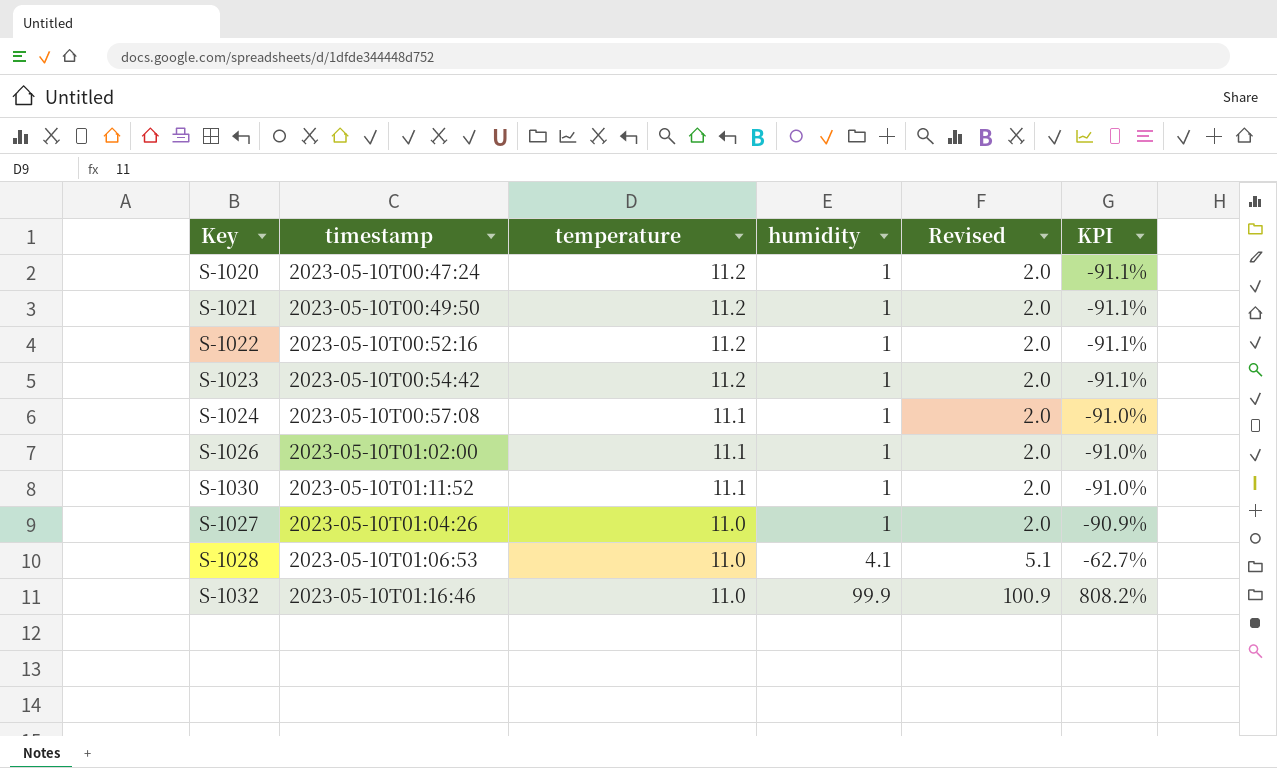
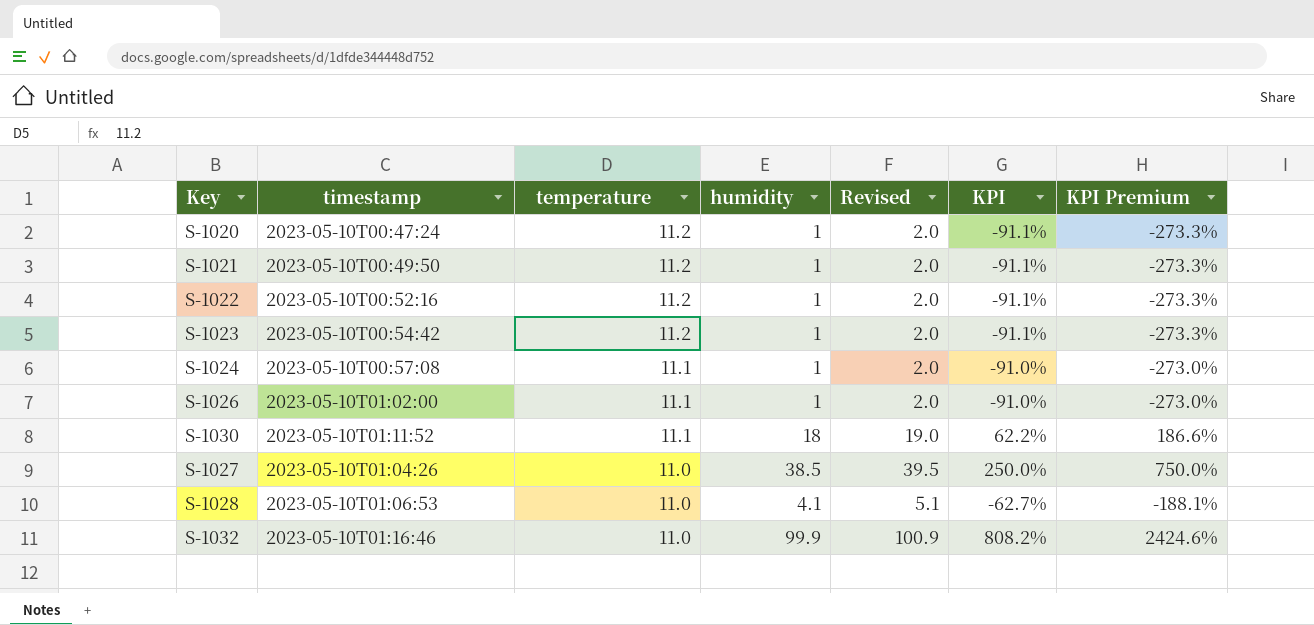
column KPI Premium | formula: none -> [KPI] * 3
S-1030 | humidity: 1 -> 18
S-1030 | Revised: 2.0 -> 19.0
S-1030 | KPI: -91.0% -> 62.2%
S-1027 | humidity: 1 -> 38.5
S-1027 | Revised: 2.0 -> 39.5
S-1027 | KPI: -90.9% -> 250.0%

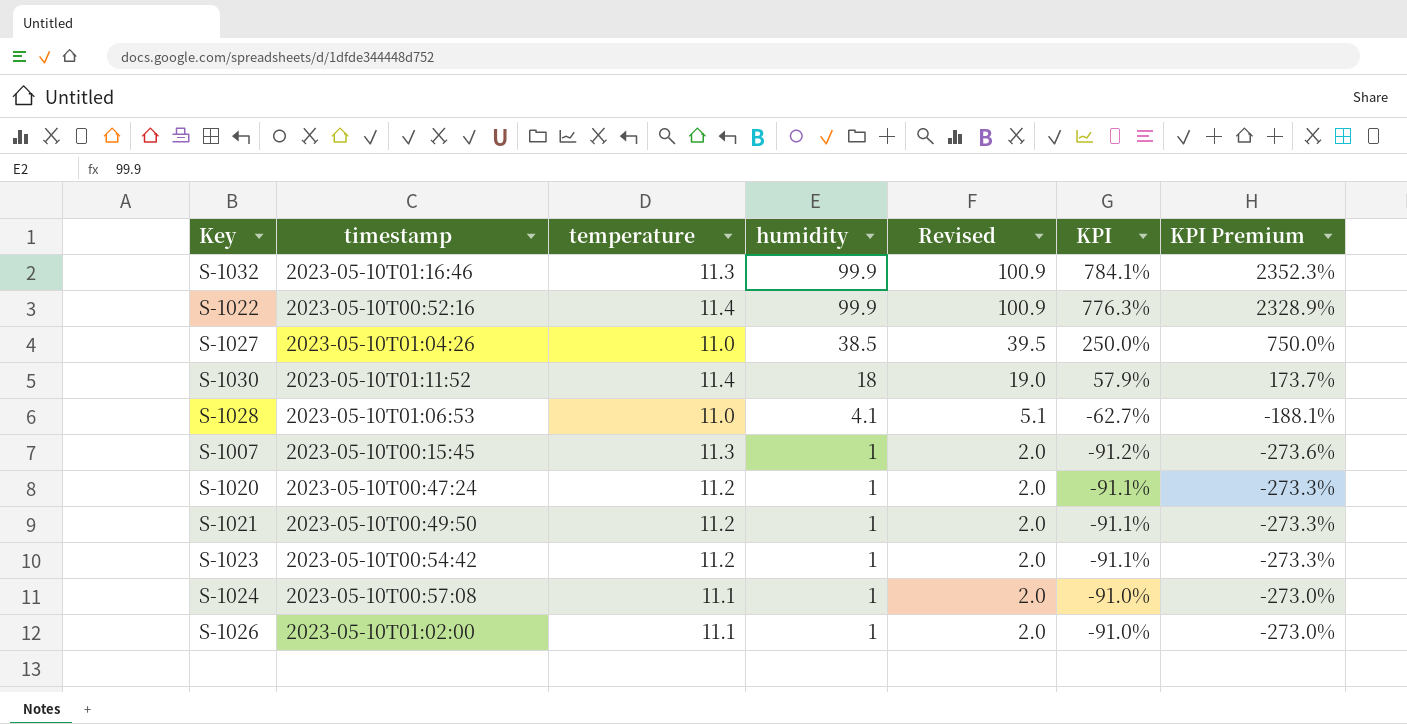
row order: temperature descending -> humidity descending
S-1032 | temperature: 11.0 -> 11.3
S-1032 | KPI: 808.2% -> 784.1%
S-1032 | KPI Premium: 2424.6% -> 2352.3%
S-1022 | temperature: 11.2 -> 11.4
S-1022 | humidity: 1 -> 99.9
S-1022 | Revised: 2.0 -> 100.9
S-1022 | KPI: -91.1% -> 776.3%
S-1022 | KPI Premium: -273.3% -> 2328.9%
S-1030 | temperature: 11.1 -> 11.4
S-1030 | KPI: 62.2% -> 57.9%
S-1030 | KPI Premium: 186.6% -> 173.7%
row S-1007: none -> 2023-05-10T00:15:45 | 11.3 | 1 | 2.0 | -91.2% | -273.6%

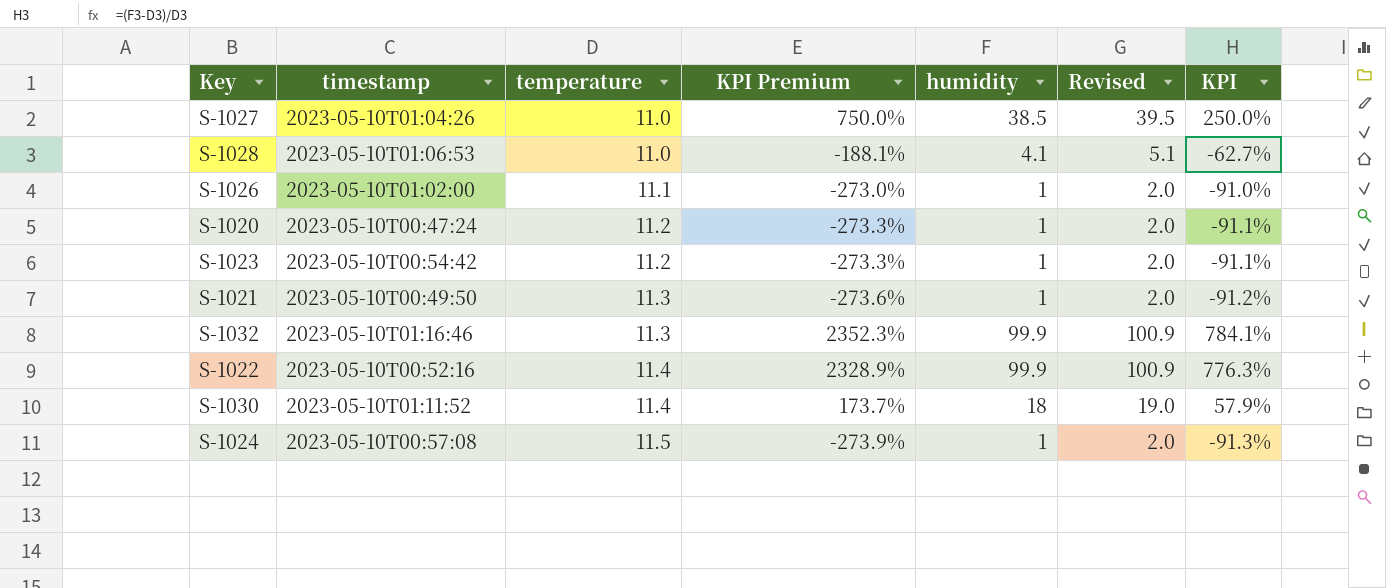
row order: humidity descending -> temperature ascending
column KPI Premium | position: 7 -> 4
row S-1007: 2023-05-10T00:15:45 | 11.3 | 1 | 2.0 | -91.2% | -273.6% -> none
S-1021 | temperature: 11.2 -> 11.3
S-1021 | KPI Premium: -273.3% -> -273.6%
S-1021 | KPI: -91.1% -> -91.2%
S-1024 | temperature: 11.1 -> 11.5
S-1024 | KPI Premium: -273.0% -> -273.9%
S-1024 | KPI: -91.0% -> -91.3%

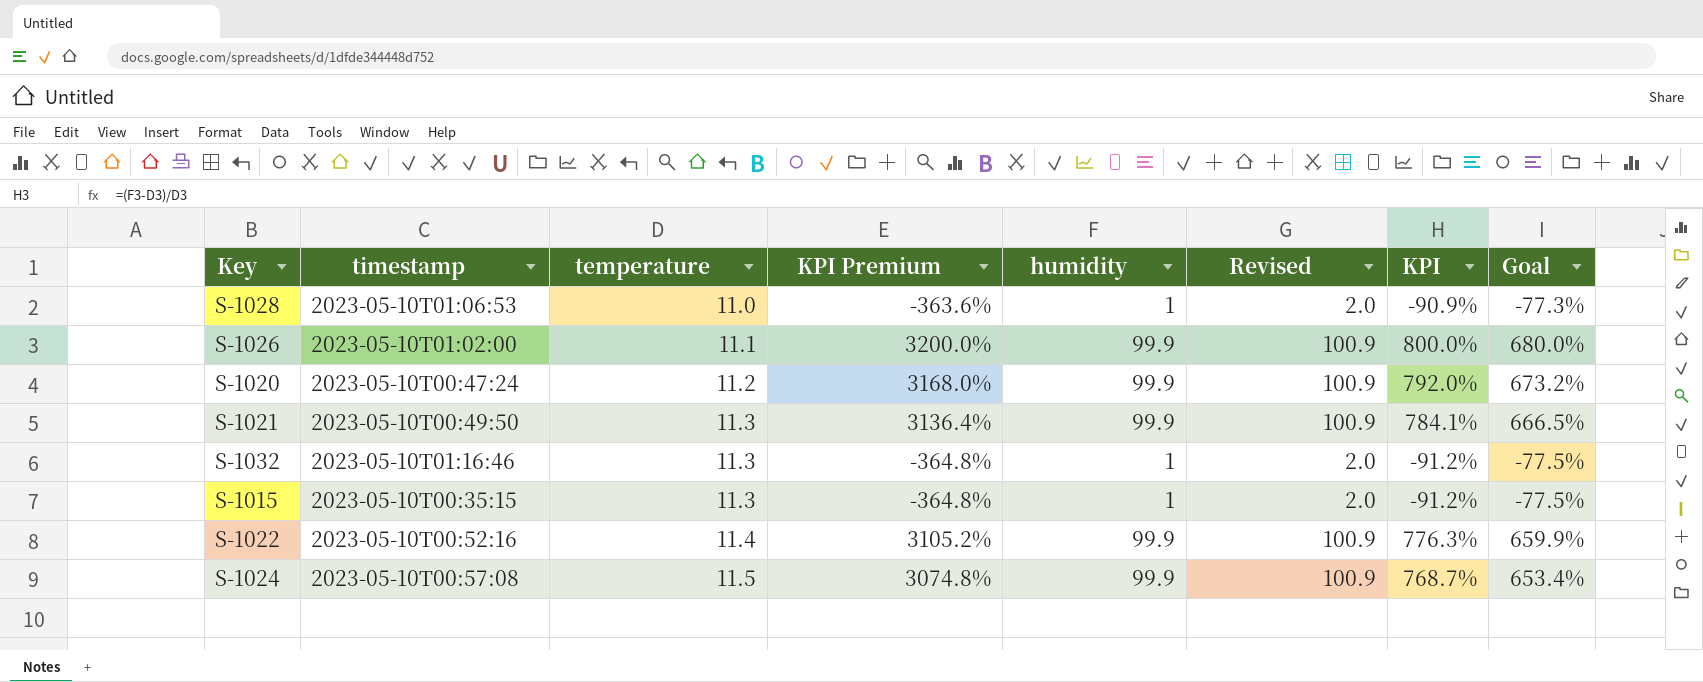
column KPI Premium | formula: [KPI] * 3 -> [KPI] * 4
column Goal | formula: none -> [KPI] * 0.85
row S-1027: 2023-05-10T01:04:26 | 11.0 | 750.0% | 38.5 | 39.5 | 250.0% -> none
row S-1023: 2023-05-10T00:54:42 | 11.2 | -273.3% | 1 | 2.0 | -91.1% -> none
row S-1030: 2023-05-10T01:11:52 | 11.4 | 173.7% | 18 | 19.0 | 57.9% -> none
S-1028 | humidity: 4.1 -> 1
S-1028 | Revised: 5.1 -> 2.0
S-1028 | KPI: -62.7% -> -90.9%
S-1026 | humidity: 1 -> 99.9
S-1026 | Revised: 2.0 -> 100.9
S-1026 | KPI: -91.0% -> 800.0%
S-1020 | humidity: 1 -> 99.9
S-1020 | Revised: 2.0 -> 100.9
S-1020 | KPI: -91.1% -> 792.0%
S-1021 | humidity: 1 -> 99.9
S-1021 | Revised: 2.0 -> 100.9
S-1021 | KPI: -91.2% -> 784.1%
S-1032 | humidity: 99.9 -> 1
S-1032 | Revised: 100.9 -> 2.0
S-1032 | KPI: 784.1% -> -91.2%
row S-1015: none -> 2023-05-10T00:35:15 | 11.3 | -364.8% | 1 | 2.0 | -91.2% | -77.5%
S-1024 | humidity: 1 -> 99.9
S-1024 | Revised: 2.0 -> 100.9
S-1024 | KPI: -91.3% -> 768.7%

